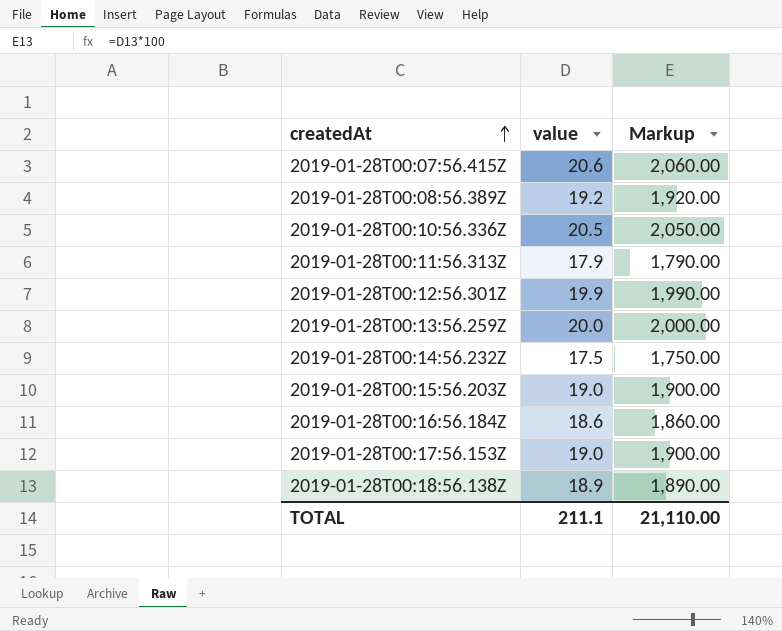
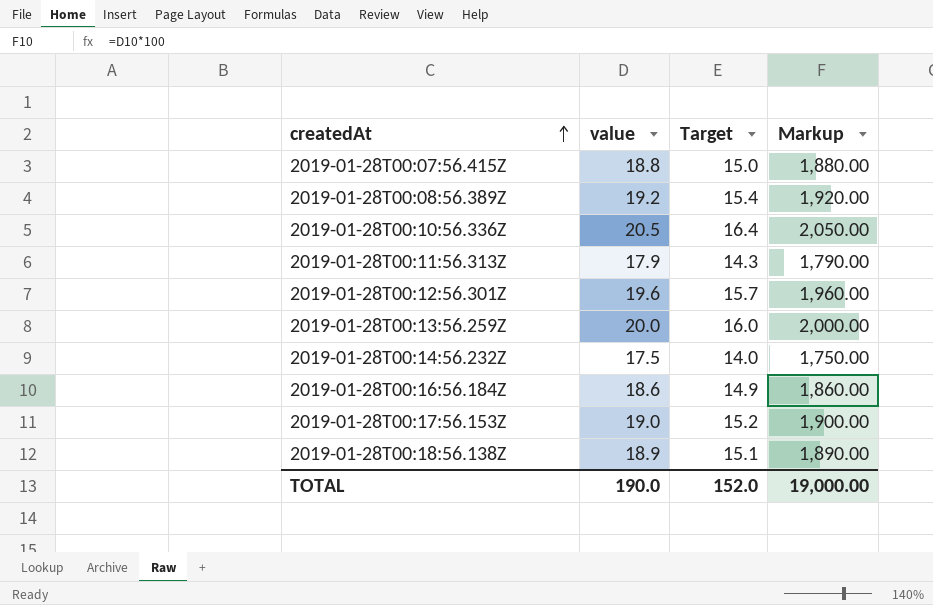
column Target | formula: none -> [value] * 0.8
row 2019-01-28T00:15:56.203Z: 19.0 | 1,900.00 -> none
2019-01-28T00:07:56.415Z | value: 20.6 -> 18.8
2019-01-28T00:07:56.415Z | Markup: 2,060.00 -> 1,880.00
2019-01-28T00:12:56.301Z | value: 19.9 -> 19.6
2019-01-28T00:12:56.301Z | Markup: 1,990.00 -> 1,960.00
TOTAL | value: 211.1 -> 190.0
TOTAL | Markup: 21,110.00 -> 19,000.00

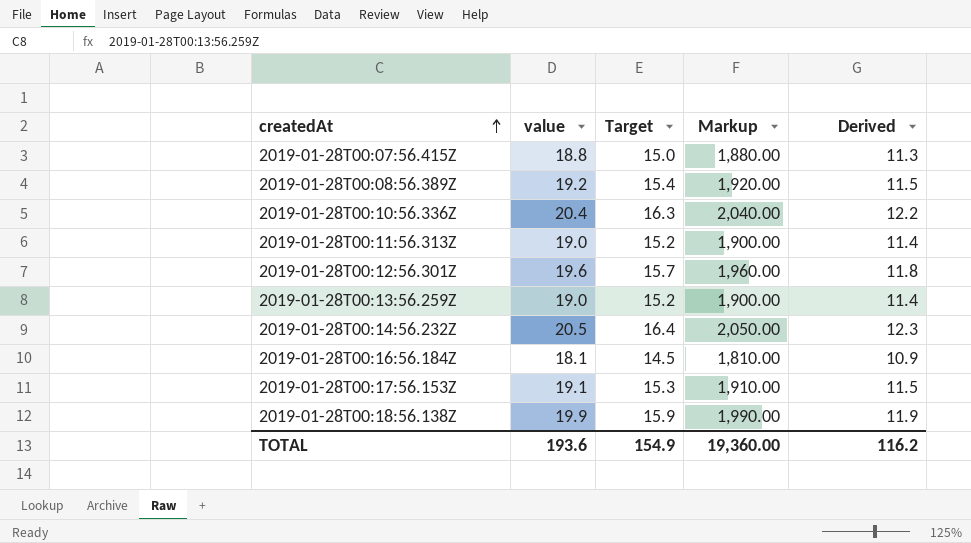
column Derived | formula: none -> [value] * 0.6
2019-01-28T00:10:56.336Z | value: 20.5 -> 20.4
2019-01-28T00:10:56.336Z | Target: 16.4 -> 16.3
2019-01-28T00:10:56.336Z | Markup: 2,050.00 -> 2,040.00
2019-01-28T00:11:56.313Z | value: 17.9 -> 19.0
2019-01-28T00:11:56.313Z | Target: 14.3 -> 15.2
2019-01-28T00:11:56.313Z | Markup: 1,790.00 -> 1,900.00
2019-01-28T00:13:56.259Z | value: 20.0 -> 19.0
2019-01-28T00:13:56.259Z | Target: 16.0 -> 15.2
2019-01-28T00:13:56.259Z | Markup: 2,000.00 -> 1,900.00
2019-01-28T00:14:56.232Z | value: 17.5 -> 20.5
2019-01-28T00:14:56.232Z | Target: 14.0 -> 16.4
2019-01-28T00:14:56.232Z | Markup: 1,750.00 -> 2,050.00
2019-01-28T00:16:56.184Z | value: 18.6 -> 18.1
2019-01-28T00:16:56.184Z | Target: 14.9 -> 14.5
2019-01-28T00:16:56.184Z | Markup: 1,860.00 -> 1,810.00
2019-01-28T00:17:56.153Z | value: 19.0 -> 19.1
2019-01-28T00:17:56.153Z | Target: 15.2 -> 15.3
2019-01-28T00:17:56.153Z | Markup: 1,900.00 -> 1,910.00
2019-01-28T00:18:56.138Z | value: 18.9 -> 19.9
2019-01-28T00:18:56.138Z | Target: 15.1 -> 15.9
2019-01-28T00:18:56.138Z | Markup: 1,890.00 -> 1,990.00
TOTAL | value: 190.0 -> 193.6
TOTAL | Target: 152.0 -> 154.9
TOTAL | Markup: 19,000.00 -> 19,360.00

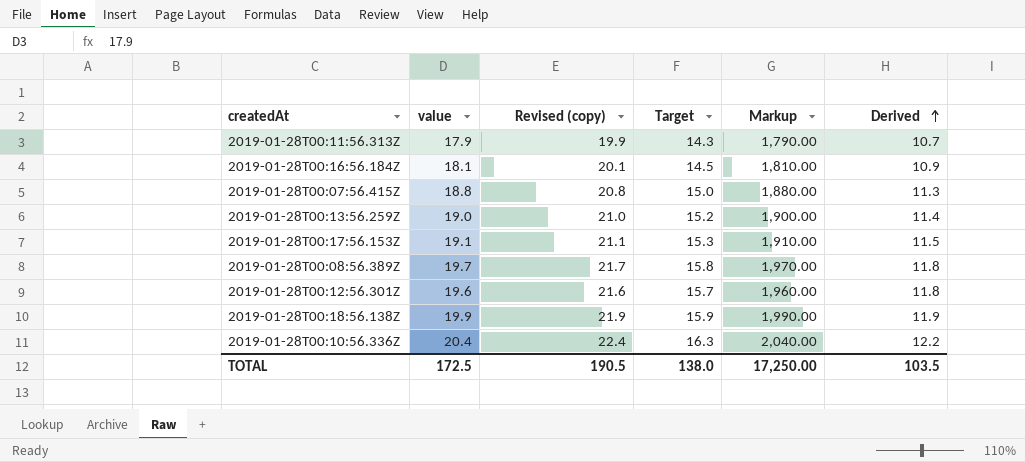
row order: createdAt ascending -> Derived ascending
column Revised (copy) | formula: none -> [value] + 2
row 2019-01-28T00:14:56.232Z: 20.5 | 16.4 | 2,050.00 | 12.3 -> none
2019-01-28T00:11:56.313Z | value: 19.0 -> 17.9
2019-01-28T00:11:56.313Z | Target: 15.2 -> 14.3
2019-01-28T00:11:56.313Z | Markup: 1,900.00 -> 1,790.00
2019-01-28T00:11:56.313Z | Derived: 11.4 -> 10.7
2019-01-28T00:08:56.389Z | value: 19.2 -> 19.7
2019-01-28T00:08:56.389Z | Target: 15.4 -> 15.8
2019-01-28T00:08:56.389Z | Markup: 1,920.00 -> 1,970.00
2019-01-28T00:08:56.389Z | Derived: 11.5 -> 11.8
TOTAL | value: 193.6 -> 172.5
TOTAL | Target: 154.9 -> 138.0
TOTAL | Markup: 19,360.00 -> 17,250.00
TOTAL | Derived: 116.2 -> 103.5

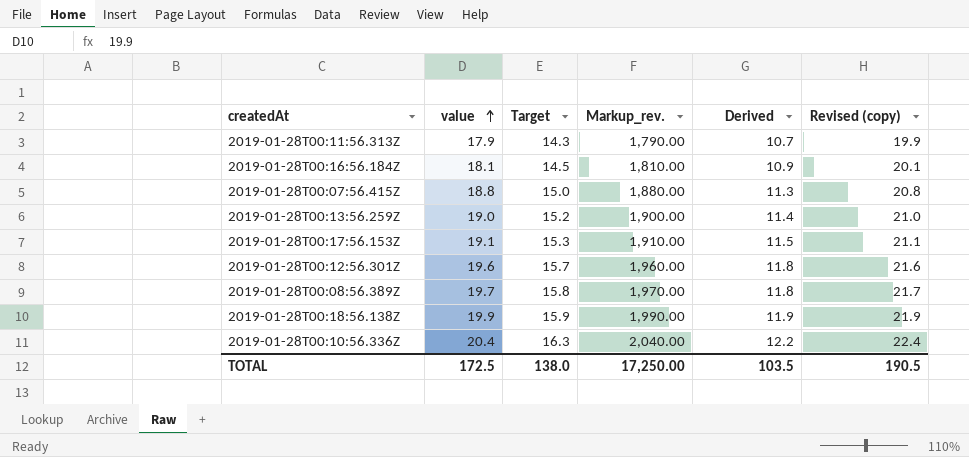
row order: Derived ascending -> value ascending
column name: Markup -> Markup_rev.
column Revised (copy) | position: 3 -> 6

